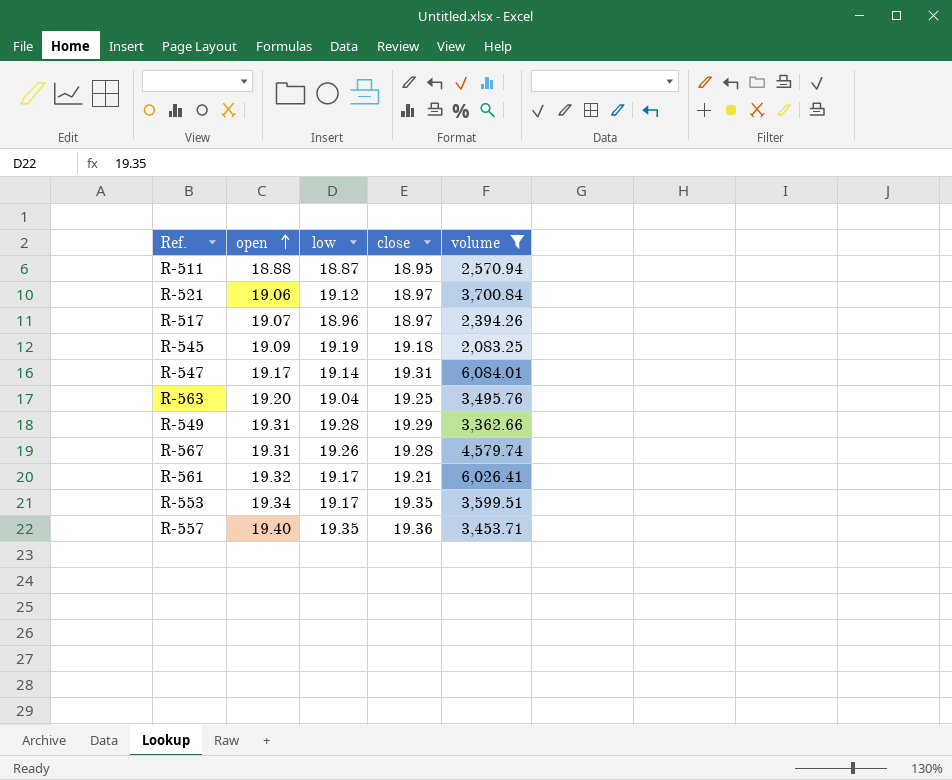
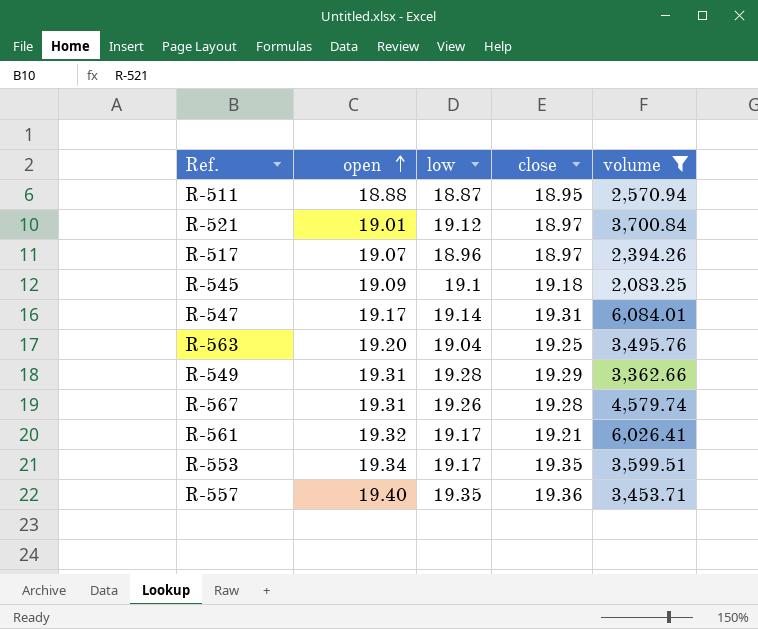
R-521 | open: 19.06 -> 19.01
R-545 | low: 19.19 -> 19.1

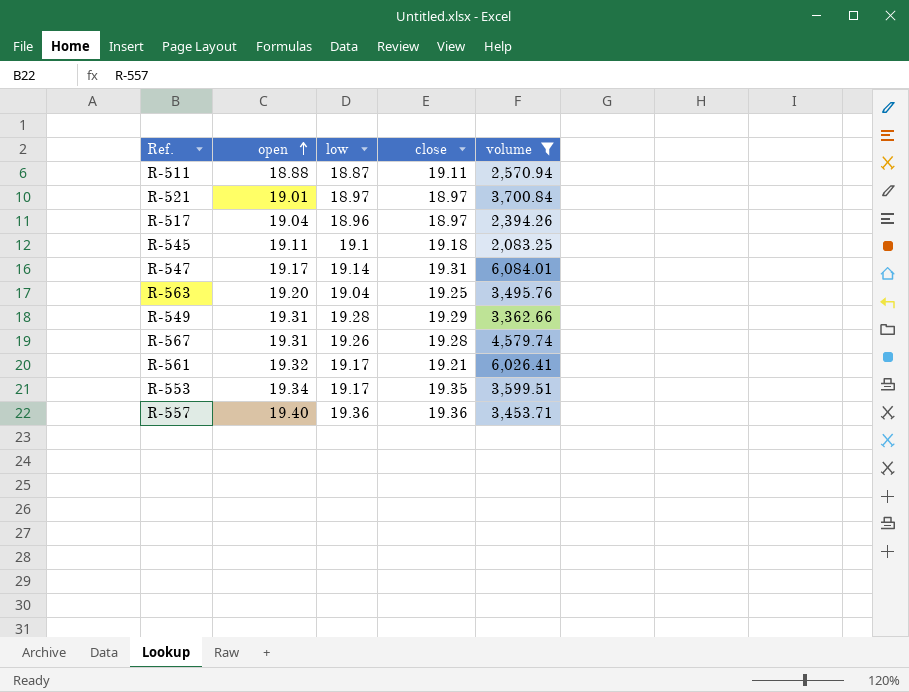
R-511 | close: 18.95 -> 19.11
R-521 | low: 19.12 -> 18.97
R-517 | open: 19.07 -> 19.04
R-545 | open: 19.09 -> 19.11
R-557 | low: 19.35 -> 19.36

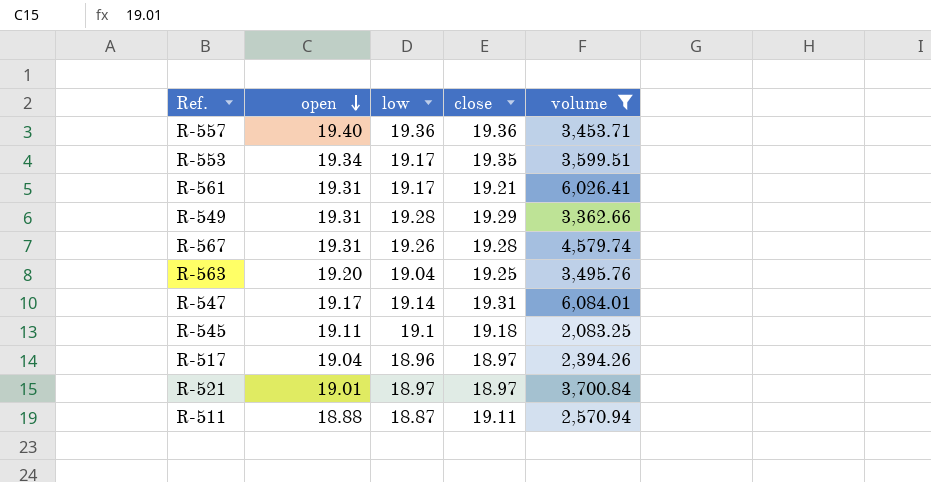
row order: open ascending -> open descending
R-561 | open: 19.32 -> 19.31

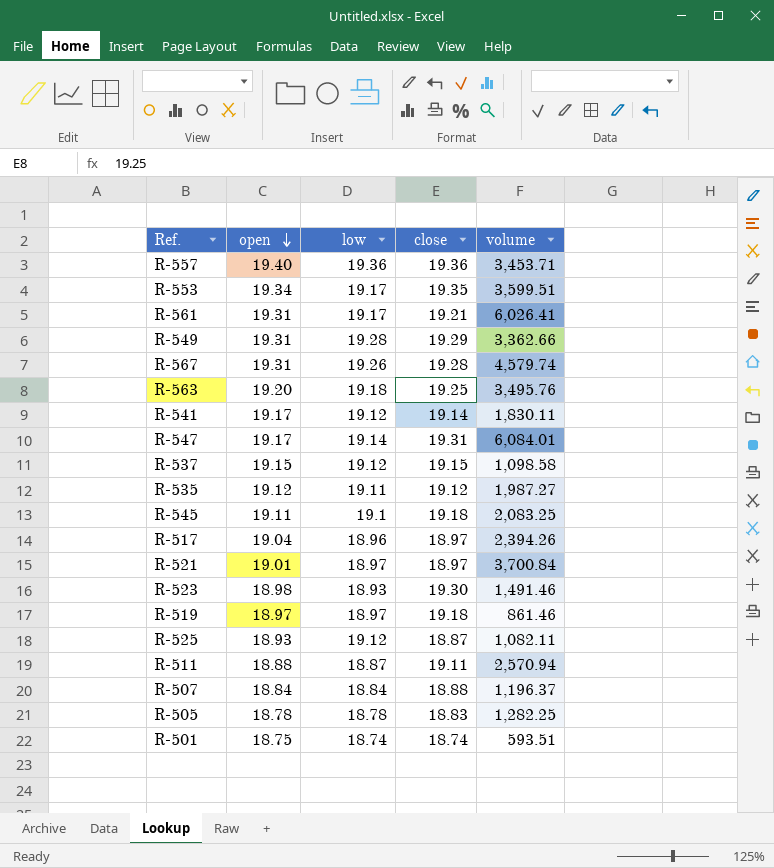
filter: volume >= 2,083.25 -> none
R-563 | low: 19.04 -> 19.18

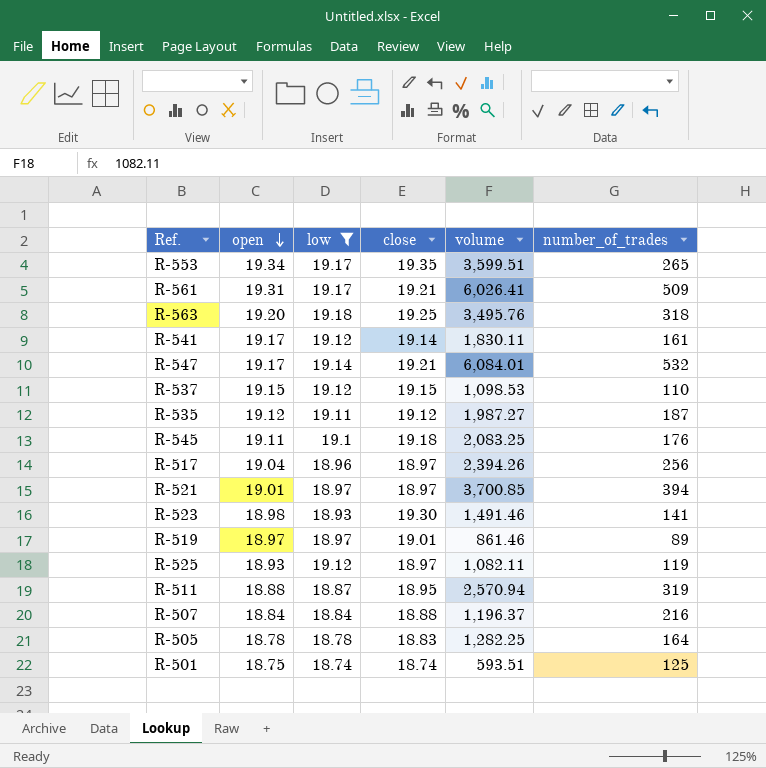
filter: none -> low <= 19.18
column number_of_trades | position: none -> 6
R-547 | close: 19.31 -> 19.21
R-537 | volume: 1,098.58 -> 1,098.53
R-521 | volume: 3,700.84 -> 3,700.85
R-519 | close: 19.18 -> 19.01
R-525 | close: 18.87 -> 18.97
R-511 | close: 19.11 -> 18.95

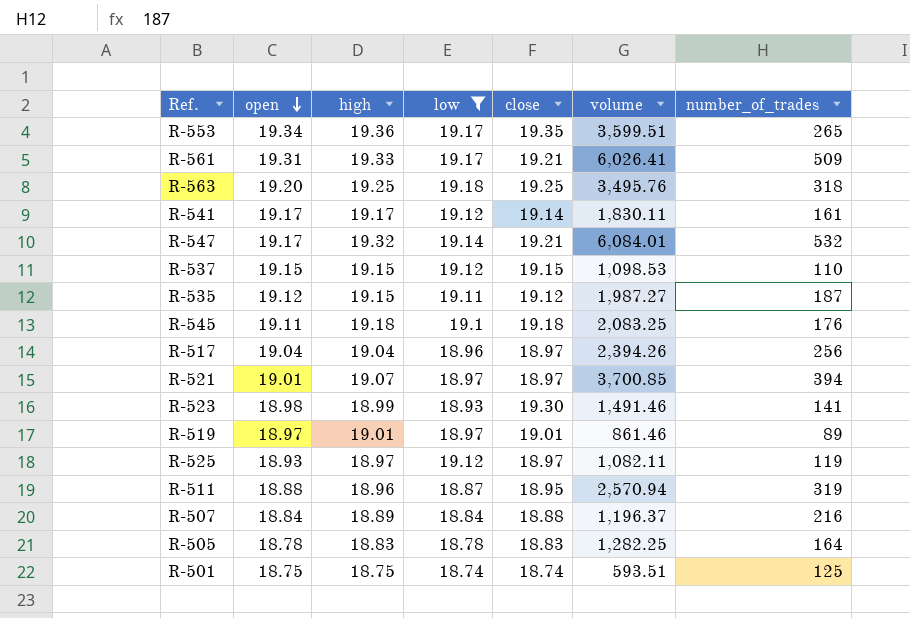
column high | position: none -> 3

